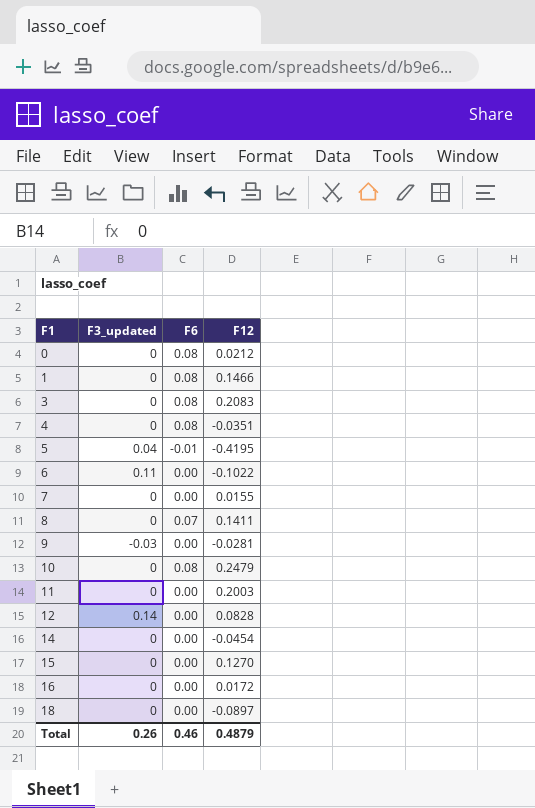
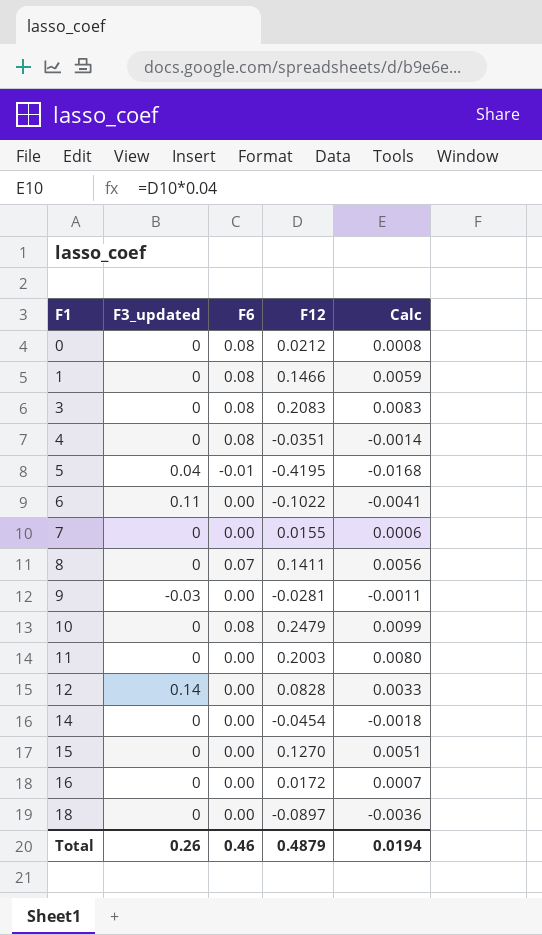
column Calc | formula: none -> [F12] * 0.04

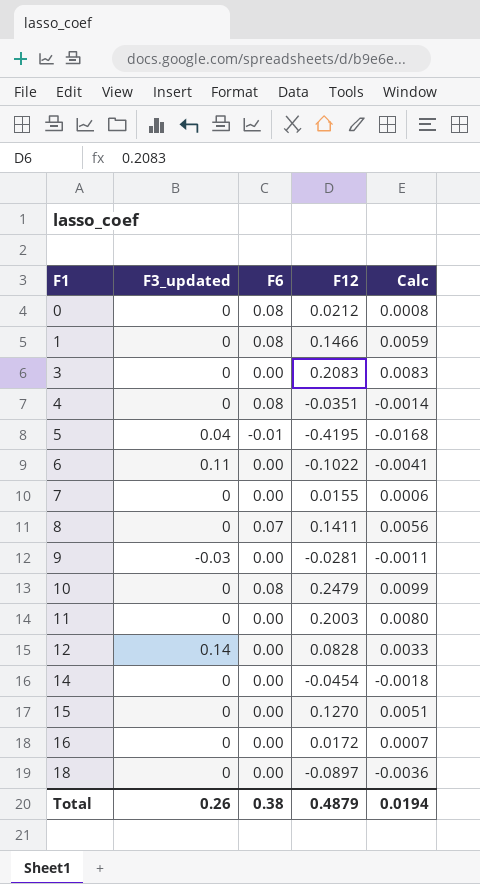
3 | F6: 0.08 -> 0.00
Total | F6: 0.46 -> 0.38

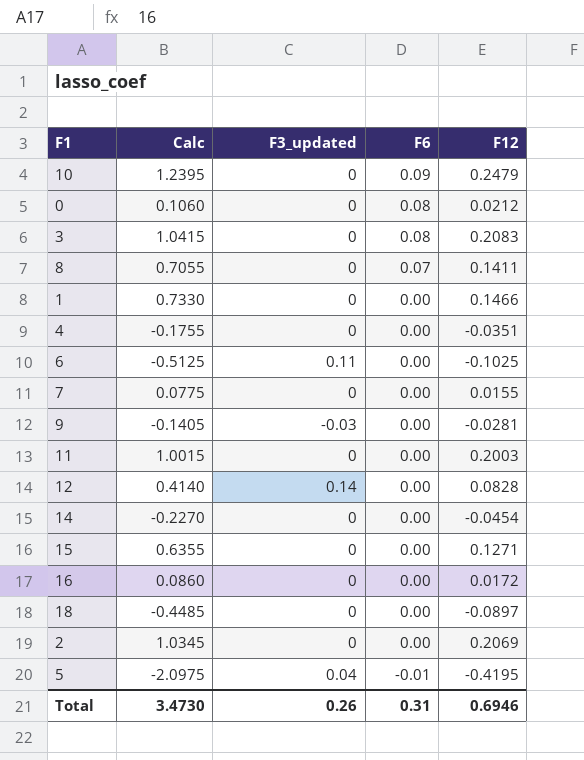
row order: F1 ascending -> F6 descending
column Calc | formula: [F12] * 0.04 -> [F12] * 5
column Calc | position: 5 -> 2
10 | F6: 0.08 -> 0.09
3 | F6: 0.00 -> 0.08
1 | F6: 0.08 -> 0.00
4 | F6: 0.08 -> 0.00
6 | F12: -0.1022 -> -0.1025
15 | F12: 0.1270 -> 0.1271
row 2: none -> 1.0345 | 0 | 0.00 | 0.2069
Total | Calc: 0.0194 -> 3.4730
Total | F6: 0.38 -> 0.31
Total | F12: 0.4879 -> 0.6946

